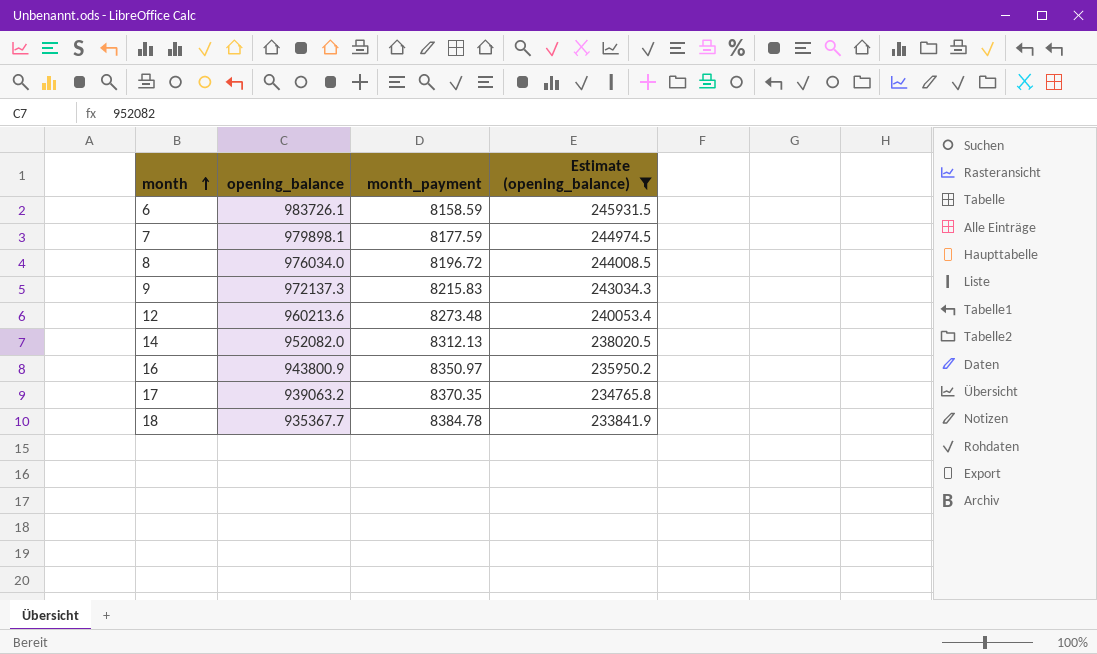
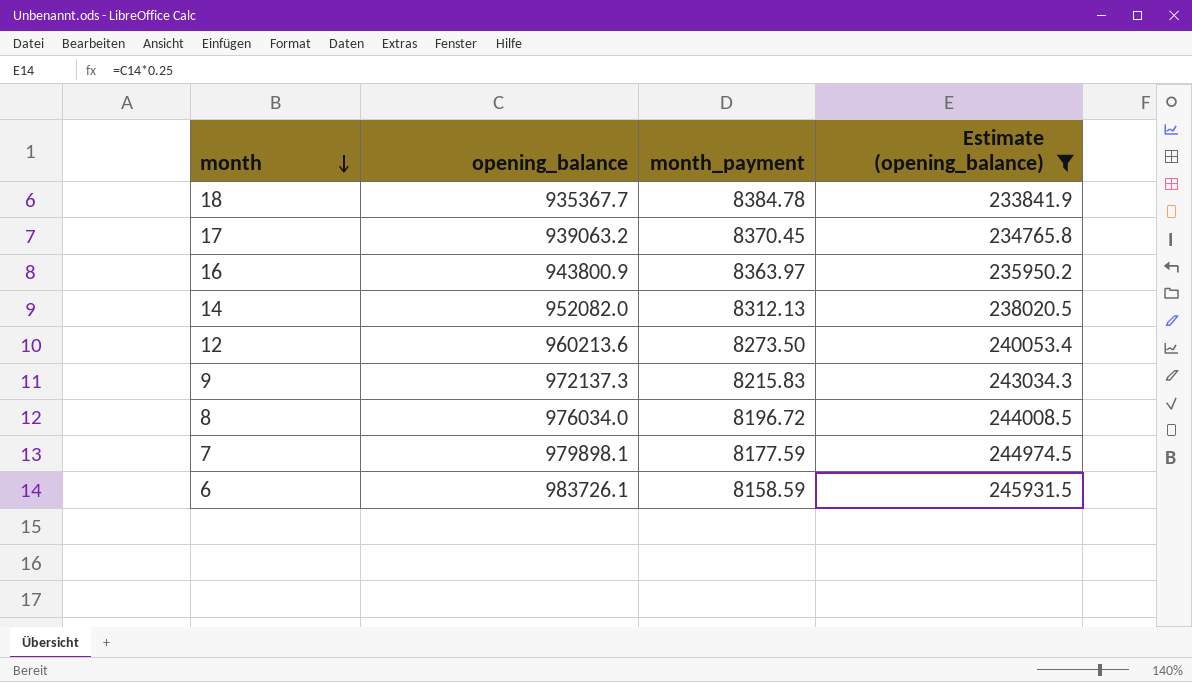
row order: month ascending -> month descending
17 | month_payment: 8370.35 -> 8370.45
16 | month_payment: 8350.97 -> 8363.97
12 | month_payment: 8273.48 -> 8273.50

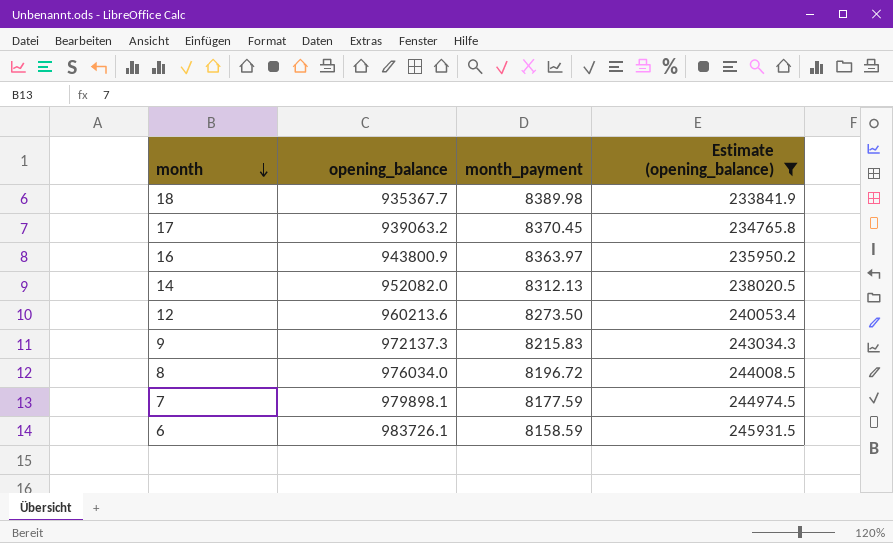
18 | month_payment: 8384.78 -> 8389.98

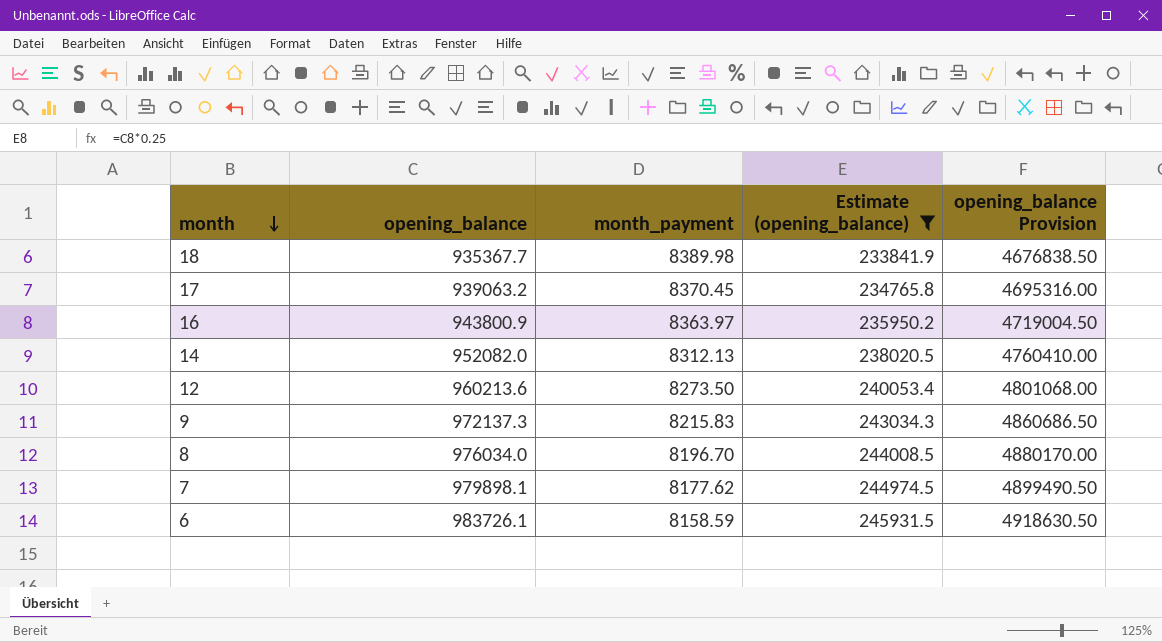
column opening_balance Provision | formula: none -> [opening_balance] * 5
8 | month_payment: 8196.72 -> 8196.70
7 | month_payment: 8177.59 -> 8177.62

